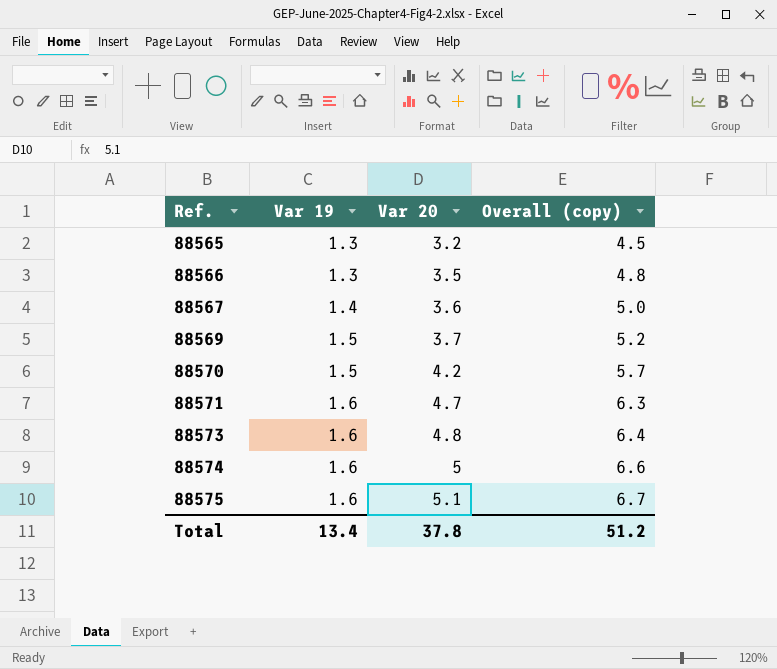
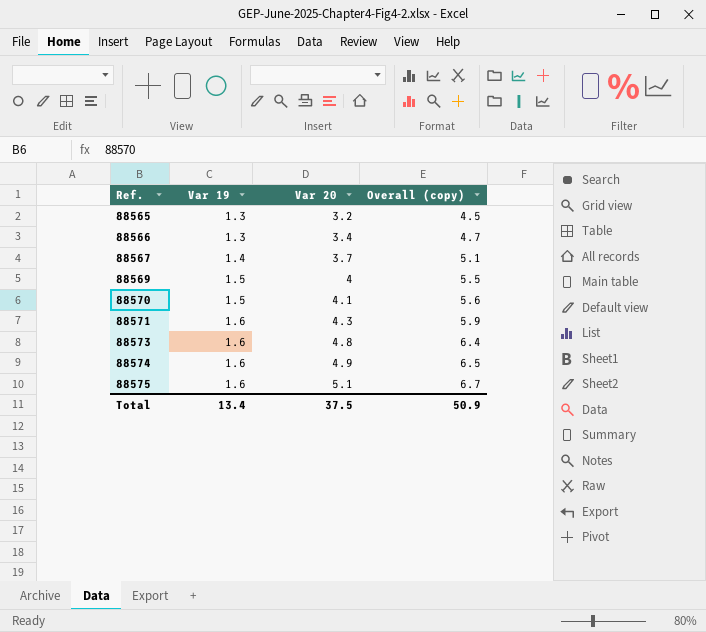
88566 | Var 20: 3.5 -> 3.4
88566 | Overall (copy): 4.8 -> 4.7
88567 | Var 20: 3.6 -> 3.7
88567 | Overall (copy): 5.0 -> 5.1
88569 | Var 20: 3.7 -> 4
88569 | Overall (copy): 5.2 -> 5.5
88570 | Var 20: 4.2 -> 4.1
88570 | Overall (copy): 5.7 -> 5.6
88571 | Var 20: 4.7 -> 4.3
88571 | Overall (copy): 6.3 -> 5.9
88574 | Var 20: 5 -> 4.9
88574 | Overall (copy): 6.6 -> 6.5
Total | Var 20: 37.8 -> 37.5
Total | Overall (copy): 51.2 -> 50.9

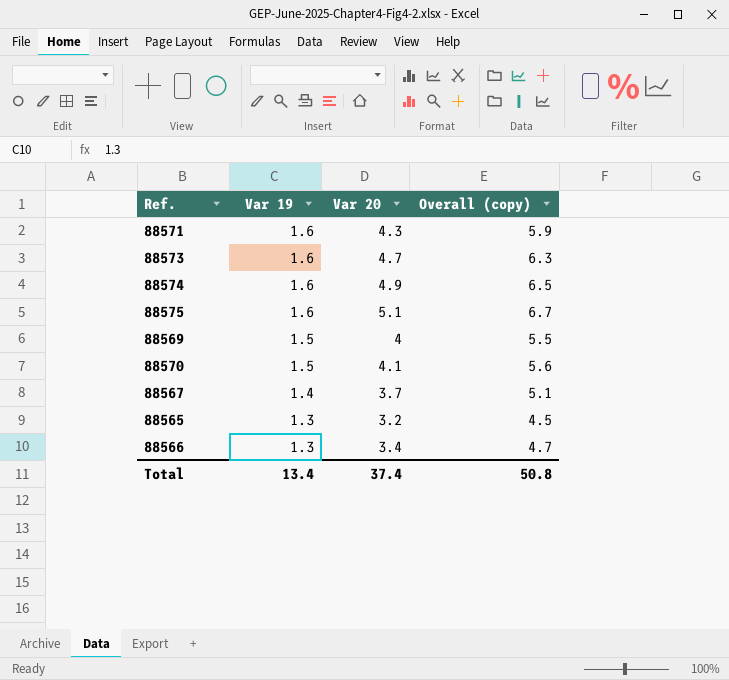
row order: Ref. ascending -> Var 19 descending
88573 | Var 20: 4.8 -> 4.7
88573 | Overall (copy): 6.4 -> 6.3
Total | Var 20: 37.5 -> 37.4
Total | Overall (copy): 50.9 -> 50.8

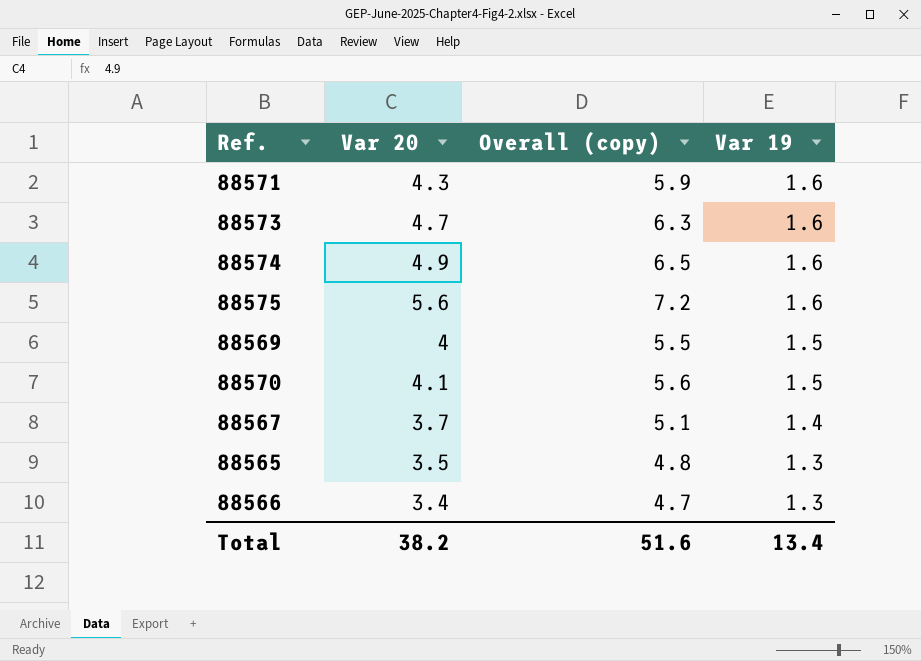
column Var 19 | position: 2 -> 4
88575 | Var 20: 5.1 -> 5.6
88575 | Overall (copy): 6.7 -> 7.2
88565 | Var 20: 3.2 -> 3.5
88565 | Overall (copy): 4.5 -> 4.8
Total | Var 20: 37.4 -> 38.2
Total | Overall (copy): 50.8 -> 51.6

